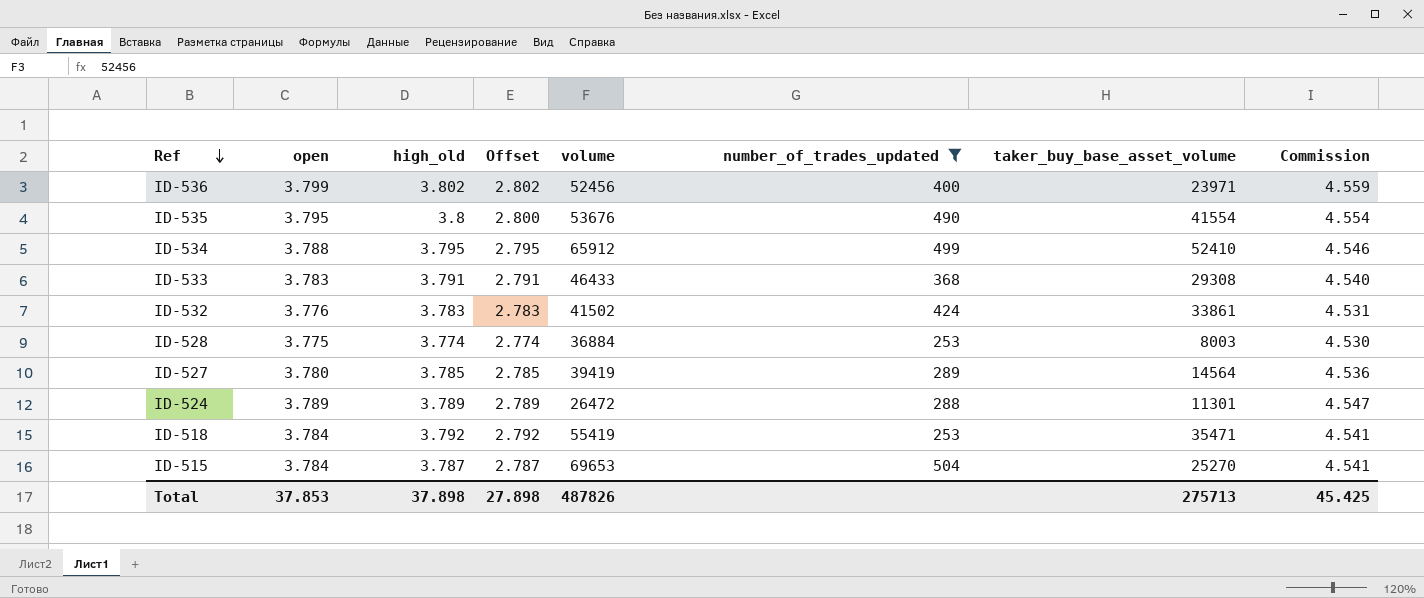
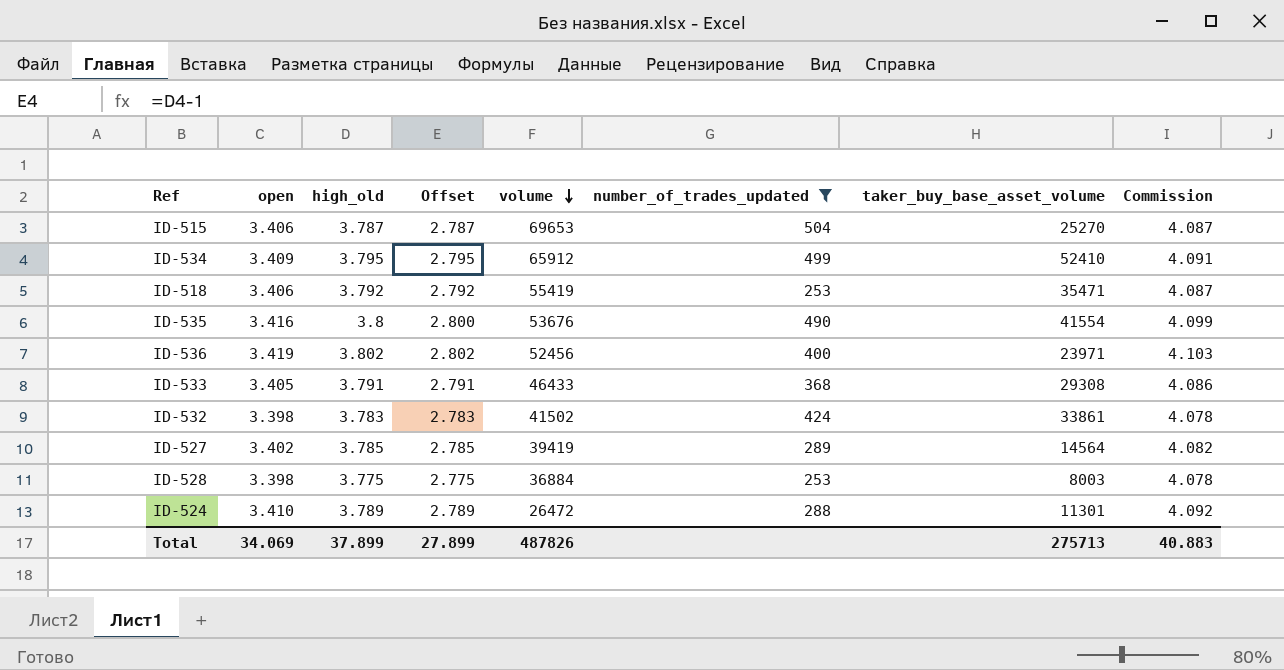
row order: Ref descending -> volume descending
ID-515 | open: 3.784 -> 3.406
ID-515 | Commission: 4.541 -> 4.087
ID-534 | open: 3.788 -> 3.409
ID-534 | Commission: 4.546 -> 4.091
ID-518 | open: 3.784 -> 3.406
ID-518 | Commission: 4.541 -> 4.087
ID-535 | open: 3.795 -> 3.416
ID-535 | Commission: 4.554 -> 4.099
ID-536 | open: 3.799 -> 3.419
ID-536 | Commission: 4.559 -> 4.103
ID-533 | open: 3.783 -> 3.405
ID-533 | Commission: 4.540 -> 4.086
ID-532 | open: 3.776 -> 3.398
ID-532 | Commission: 4.531 -> 4.078
ID-527 | open: 3.780 -> 3.402
ID-527 | Commission: 4.536 -> 4.082
ID-528 | open: 3.775 -> 3.398
ID-528 | high_old: 3.774 -> 3.775
ID-528 | Offset: 2.774 -> 2.775
ID-528 | Commission: 4.530 -> 4.078
ID-524 | open: 3.789 -> 3.410
ID-524 | Commission: 4.547 -> 4.092
Total | open: 37.853 -> 34.069
Total | high_old: 37.898 -> 37.899
Total | Offset: 27.898 -> 27.899
Total | Commission: 45.425 -> 40.883

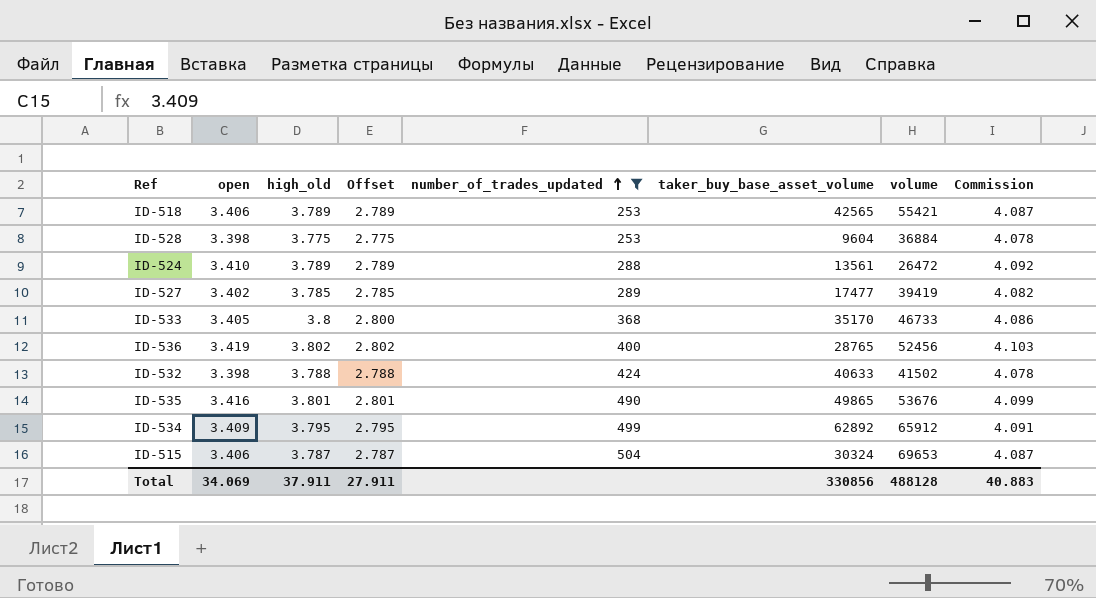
row order: volume descending -> number_of_trades_updated ascending
column volume | position: 5 -> 7
ID-518 | high_old: 3.792 -> 3.789
ID-518 | Offset: 2.792 -> 2.789
ID-518 | taker_buy_base_asset_volume: 35471 -> 42565
ID-518 | volume: 55419 -> 55421
ID-528 | taker_buy_base_asset_volume: 8003 -> 9604
ID-524 | taker_buy_base_asset_volume: 11301 -> 13561
ID-527 | taker_buy_base_asset_volume: 14564 -> 17477
ID-533 | high_old: 3.791 -> 3.8
ID-533 | Offset: 2.791 -> 2.800
ID-533 | taker_buy_base_asset_volume: 29308 -> 35170
ID-533 | volume: 46433 -> 46733
ID-536 | taker_buy_base_asset_volume: 23971 -> 28765
ID-532 | high_old: 3.783 -> 3.788
ID-532 | Offset: 2.783 -> 2.788
ID-532 | taker_buy_base_asset_volume: 33861 -> 40633
ID-535 | high_old: 3.8 -> 3.801
ID-535 | Offset: 2.800 -> 2.801
ID-535 | taker_buy_base_asset_volume: 41554 -> 49865
ID-534 | taker_buy_base_asset_volume: 52410 -> 62892
ID-515 | taker_buy_base_asset_volume: 25270 -> 30324
Total | high_old: 37.899 -> 37.911
Total | Offset: 27.899 -> 27.911
Total | taker_buy_base_asset_volume: 275713 -> 330856
Total | volume: 487826 -> 488128

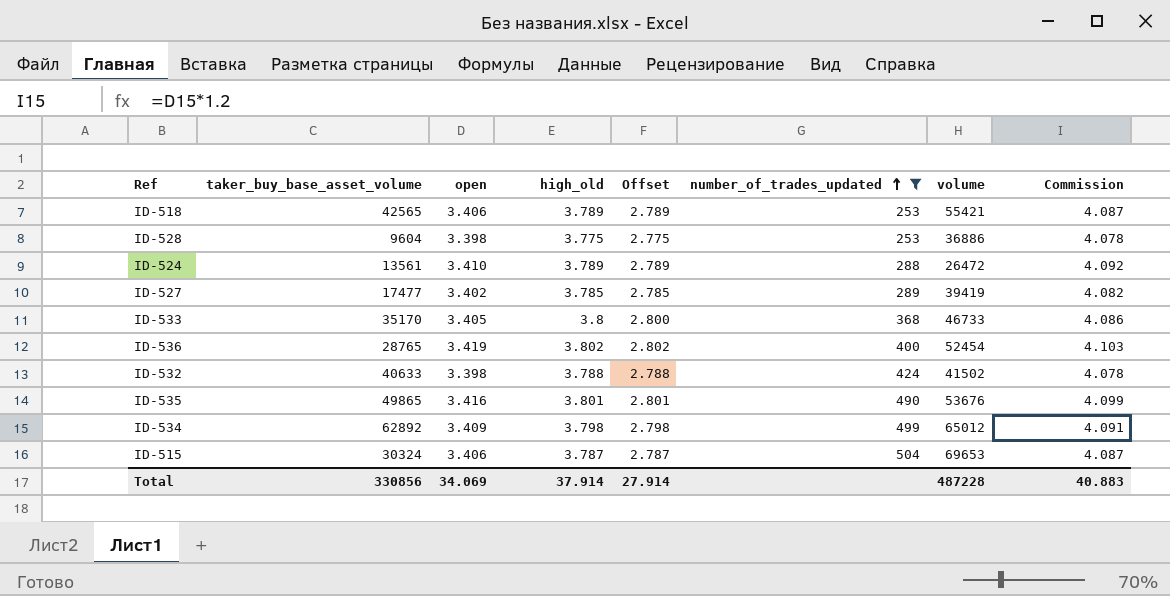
column taker_buy_base_asset_volume | position: 6 -> 2
ID-528 | volume: 36884 -> 36886
ID-536 | volume: 52456 -> 52454
ID-534 | high_old: 3.795 -> 3.798
ID-534 | Offset: 2.795 -> 2.798
ID-534 | volume: 65912 -> 65012
Total | high_old: 37.911 -> 37.914
Total | Offset: 27.911 -> 27.914
Total | volume: 488128 -> 487228

